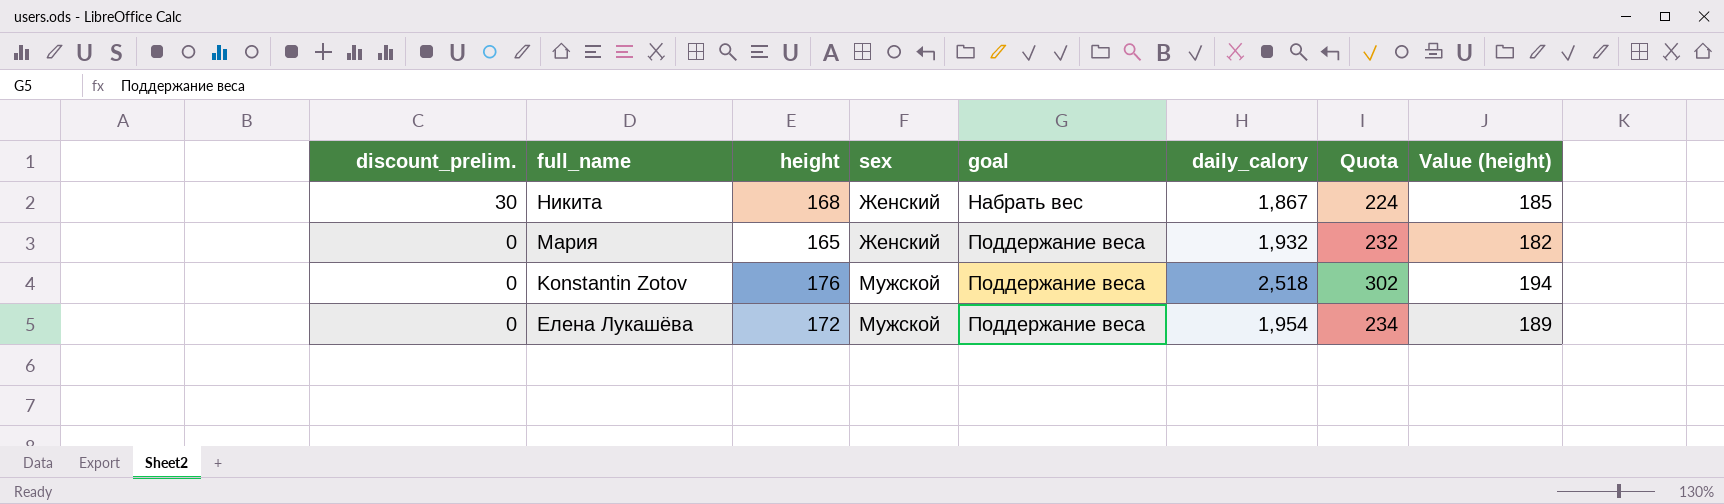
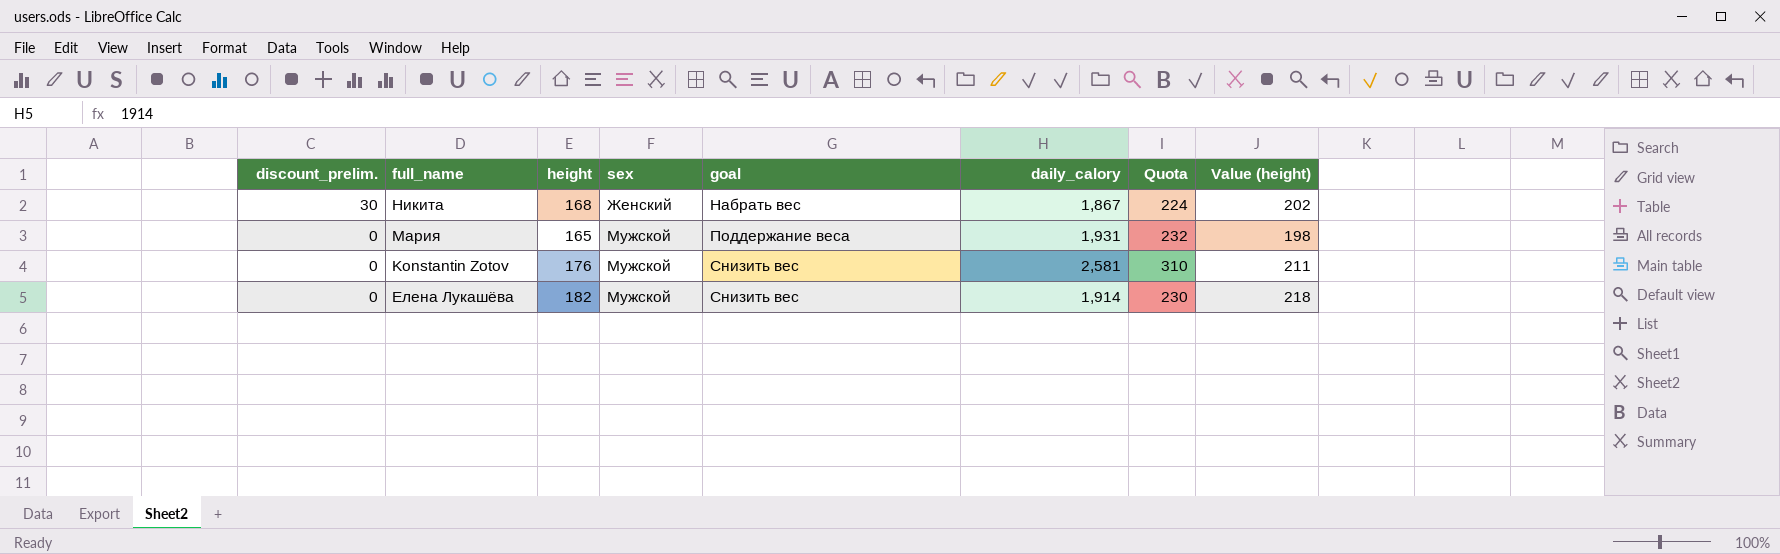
column Value (height) | formula: [height] * 1.1 -> [height] * 1.2
Мария | sex: Женский -> Мужской
Мария | daily_calory: 1,932 -> 1,931
Konstantin Zotov | goal: Поддержание веса -> Снизить вес
Konstantin Zotov | daily_calory: 2,518 -> 2,581
Konstantin Zotov | Quota: 302 -> 310
Елена Лукашёва | height: 172 -> 182
Елена Лукашёва | goal: Поддержание веса -> Снизить вес
Елена Лукашёва | daily_calory: 1,954 -> 1,914
Елена Лукашёва | Quota: 234 -> 230

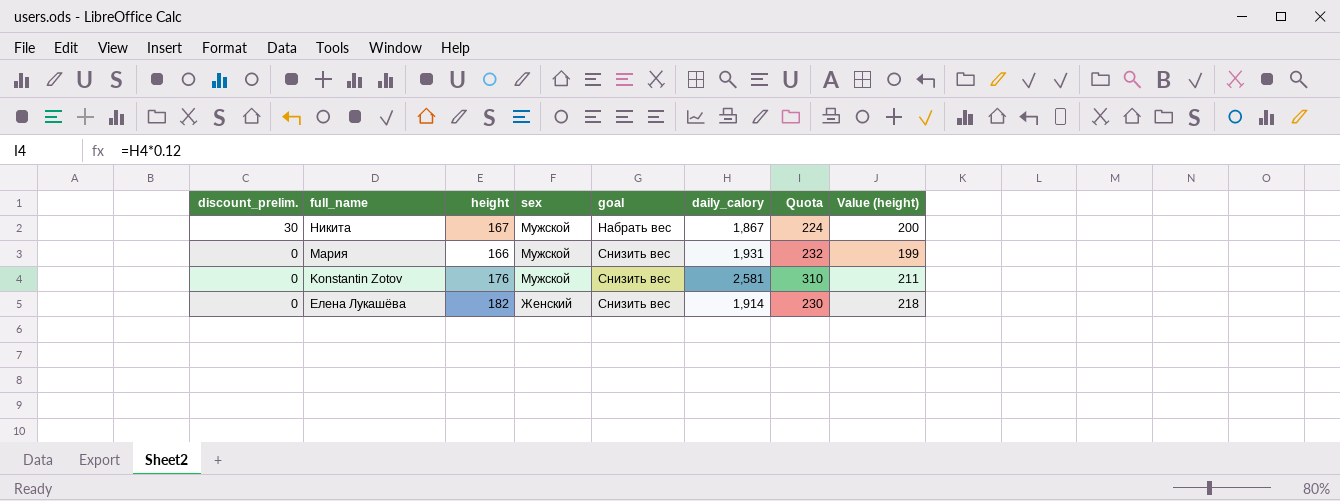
Никита | height: 168 -> 167
Никита | sex: Женский -> Мужской
Никита | Value (height): 202 -> 200
Мария | height: 165 -> 166
Мария | goal: Поддержание веса -> Снизить вес
Мария | Value (height): 198 -> 199
Елена Лукашёва | sex: Мужской -> Женский

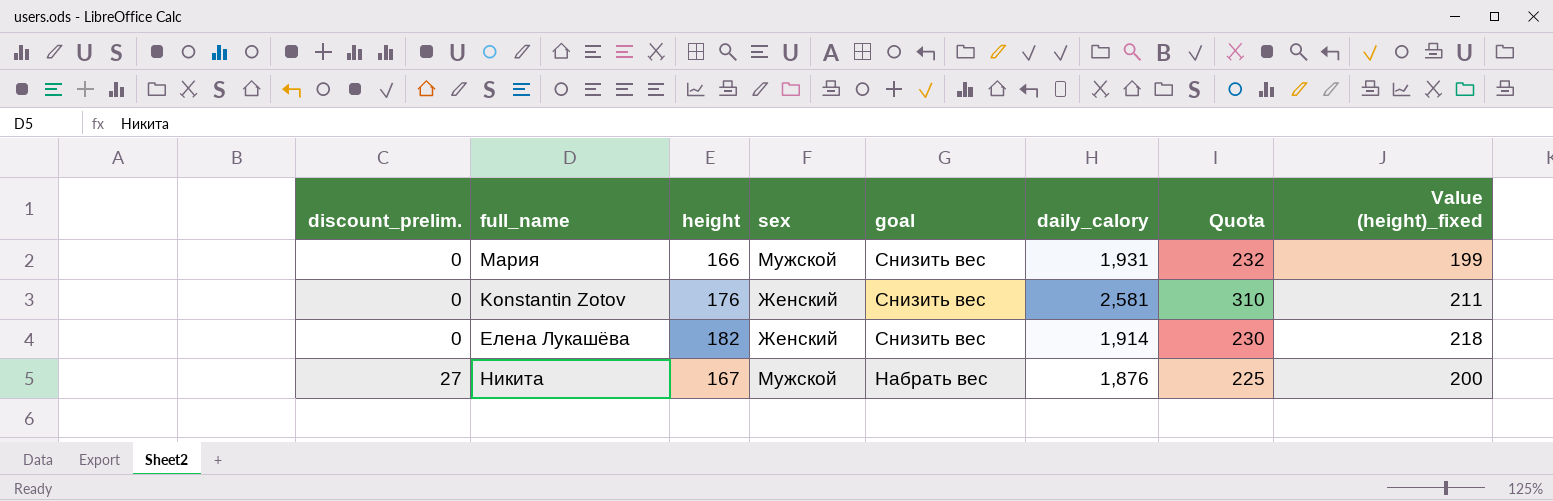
row order: discount_prelim. descending -> discount_prelim. ascending
column name: Value (height) -> Value (height)_fixed
Konstantin Zotov | sex: Мужской -> Женский
Никита | discount_prelim.: 30 -> 27
Никита | daily_calory: 1,867 -> 1,876
Никита | Quota: 224 -> 225

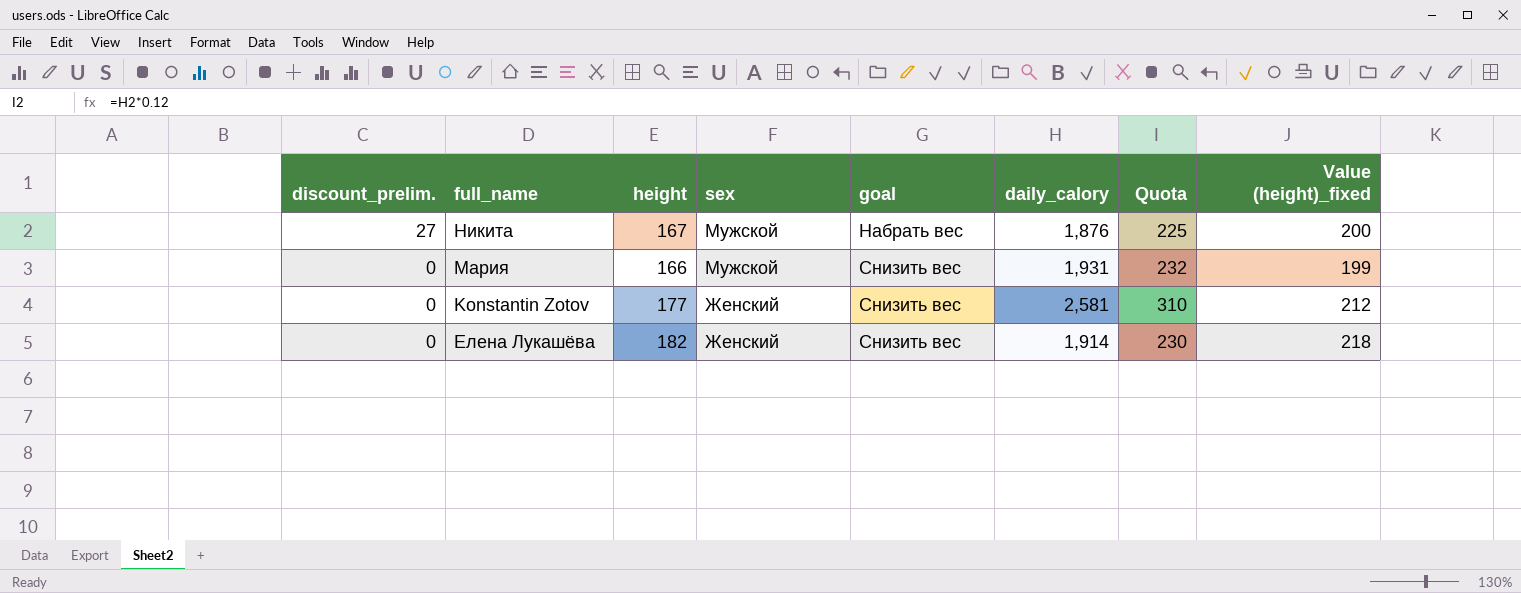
row order: discount_prelim. ascending -> discount_prelim. descending
Konstantin Zotov | height: 176 -> 177
Konstantin Zotov | Value (height)_fixed: 211 -> 212

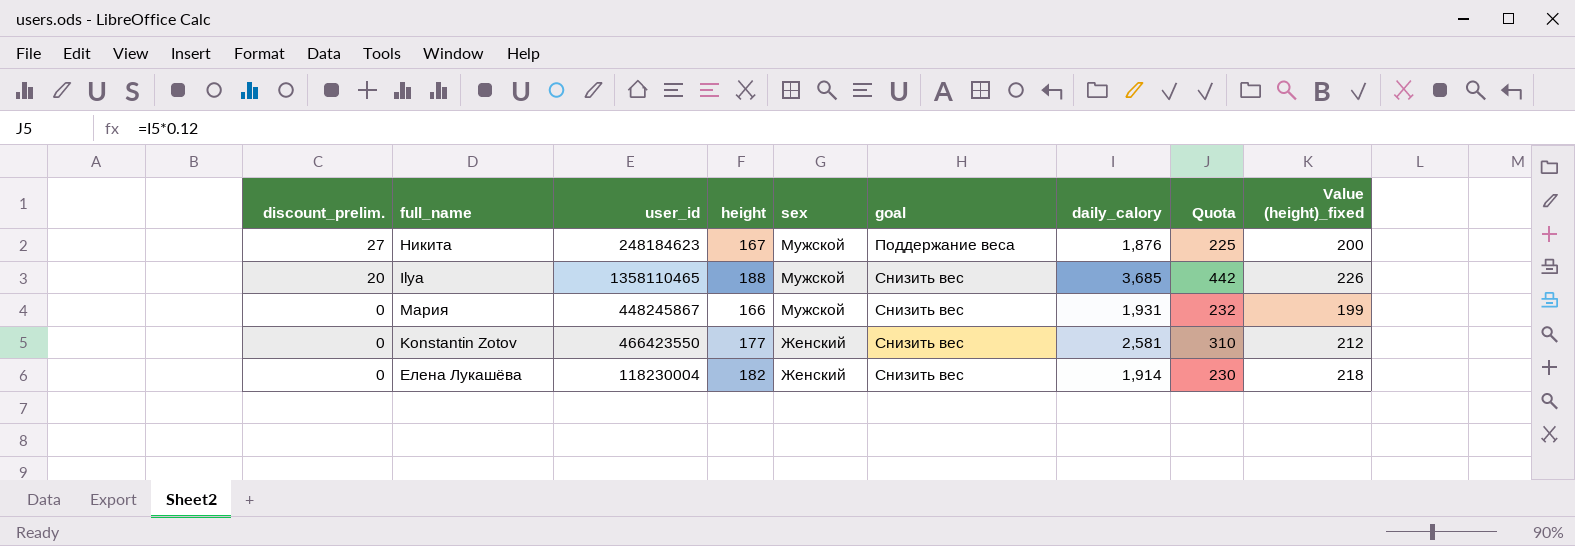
column user_id | position: none -> 3
Никита | goal: Набрать вес -> Поддержание веса
row Ilya: none -> 20 | 1358110465 | 188 | Мужской | Снизить вес | 3,685 | 442 | 226

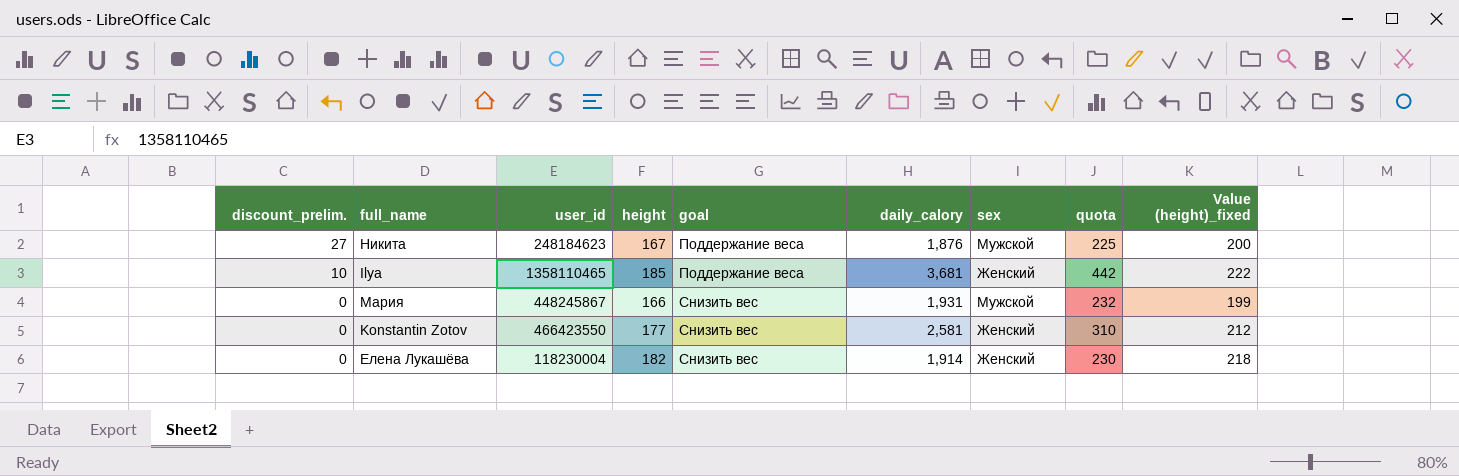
column sex | position: 5 -> 7
column name: Quota -> quota
Ilya | discount_prelim.: 20 -> 10
Ilya | height: 188 -> 185
Ilya | goal: Снизить вес -> Поддержание веса
Ilya | daily_calory: 3,685 -> 3,681
Ilya | sex: Мужской -> Женский
Ilya | Value (height)_fixed: 226 -> 222

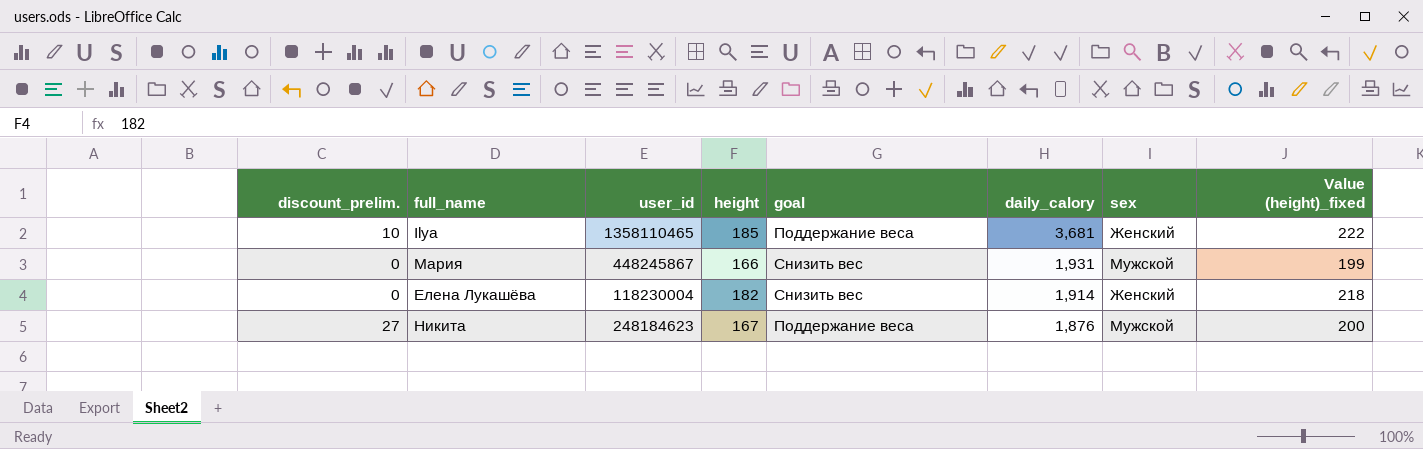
row order: discount_prelim. descending -> daily_calory descending
column quota | formula: [daily_calory] * 0.12 -> none
row Konstantin Zotov: 0 | 466423550 | 177 | Снизить вес | 2,581 | Женский | 310 | 212 -> none

